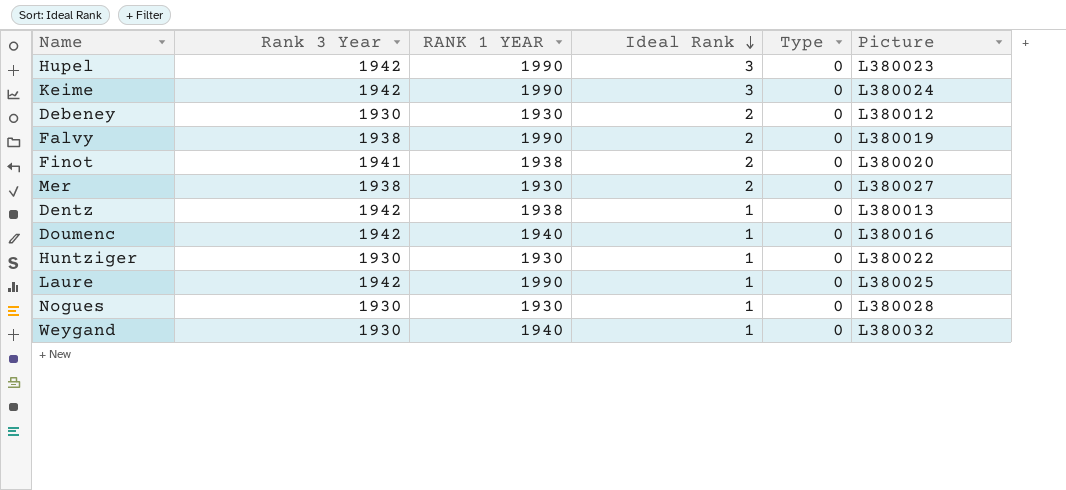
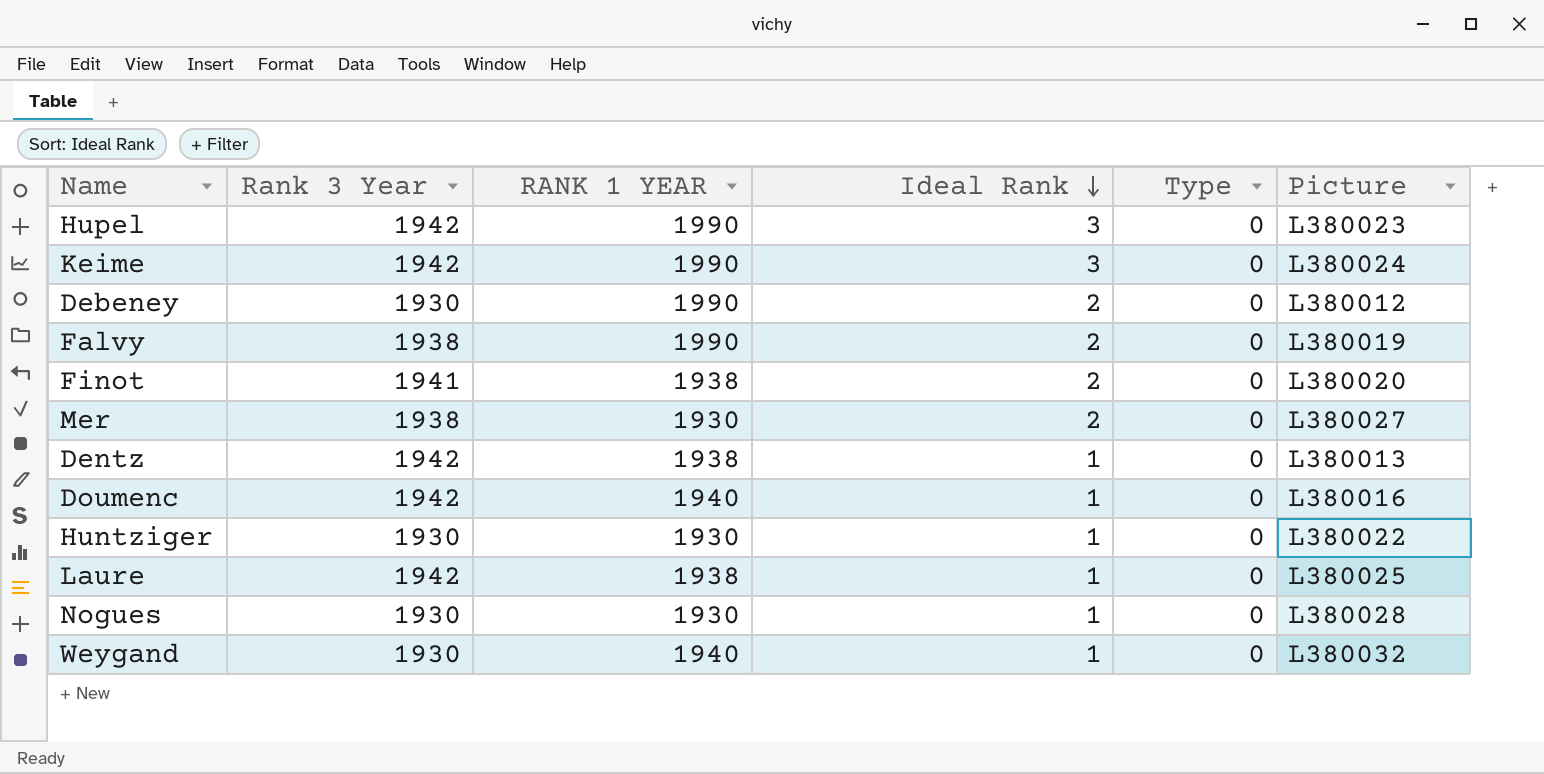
Debeney | RANK 1 YEAR: 1930 -> 1990
Laure | RANK 1 YEAR: 1990 -> 1938

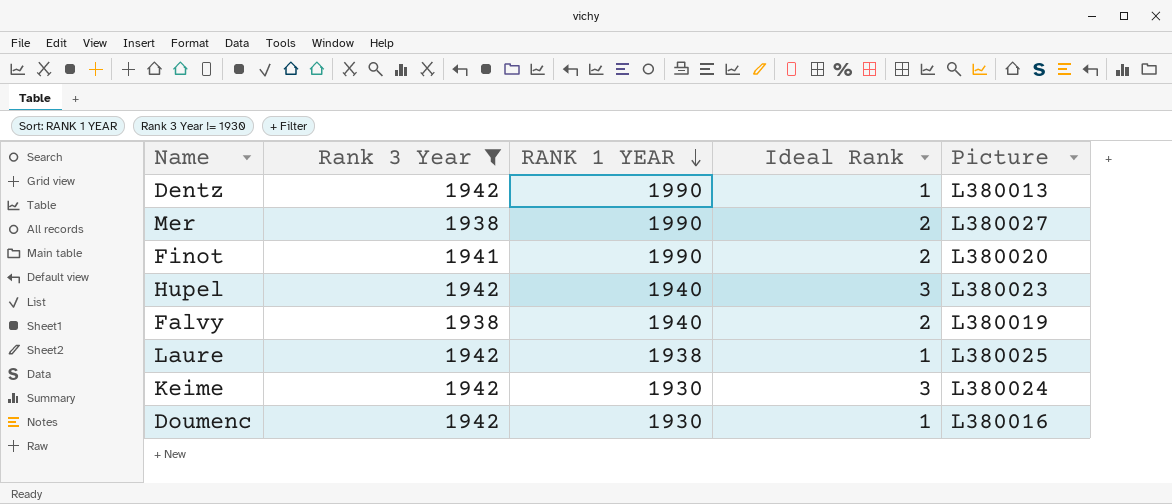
filter: none -> Rank 3 Year != 1930
row order: Ideal Rank descending -> RANK 1 YEAR descending
column Type | position: 5 -> none
Dentz | RANK 1 YEAR: 1938 -> 1990
Mer | RANK 1 YEAR: 1930 -> 1990
Finot | RANK 1 YEAR: 1938 -> 1990
Hupel | RANK 1 YEAR: 1990 -> 1940
Falvy | RANK 1 YEAR: 1990 -> 1940
Keime | RANK 1 YEAR: 1990 -> 1930
Doumenc | RANK 1 YEAR: 1940 -> 1930

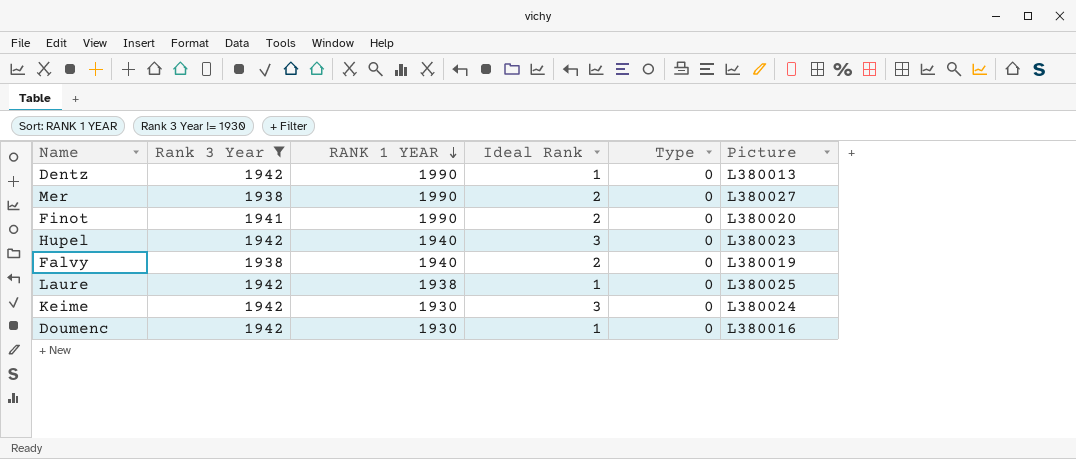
column Type | position: none -> 5

